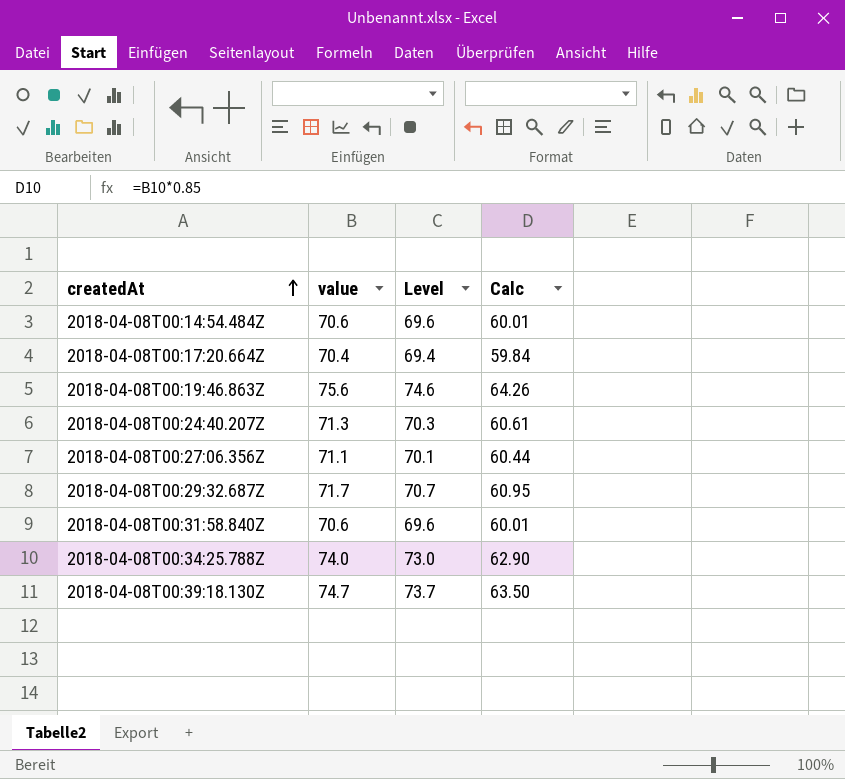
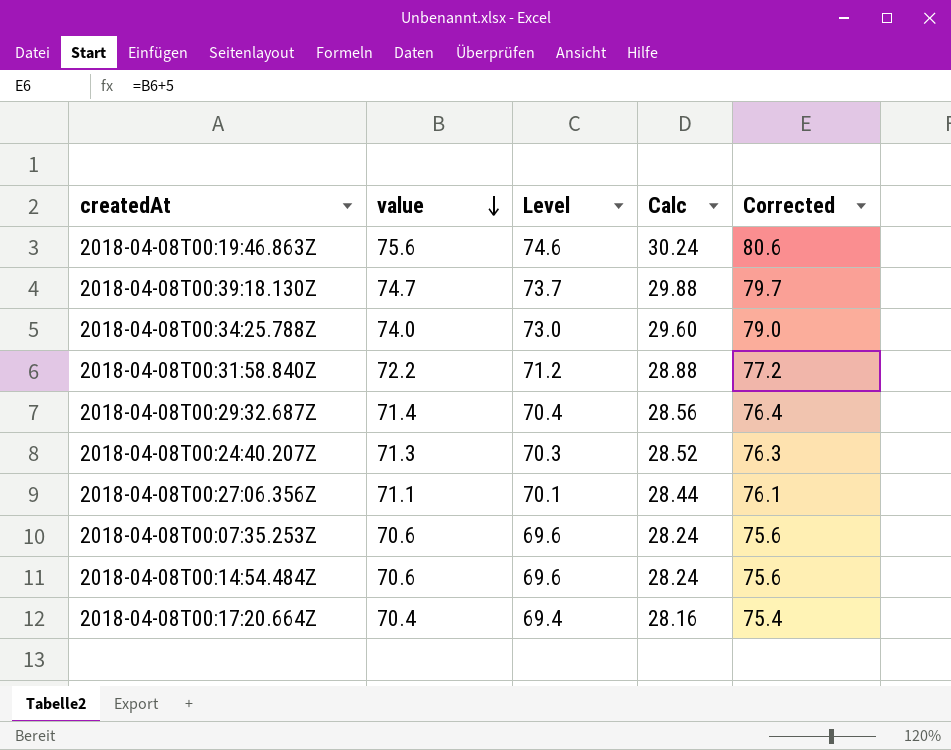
row order: createdAt ascending -> value descending
column Calc | formula: [value] * 0.85 -> [value] * 0.4
column Corrected | formula: none -> [value] + 5
2018-04-08T00:31:58.840Z | value: 70.6 -> 72.2
2018-04-08T00:31:58.840Z | Level: 69.6 -> 71.2
2018-04-08T00:29:32.687Z | value: 71.7 -> 71.4
2018-04-08T00:29:32.687Z | Level: 70.7 -> 70.4
row 2018-04-08T00:07:35.253Z: none -> 70.6 | 69.6 | 28.24 | 75.6

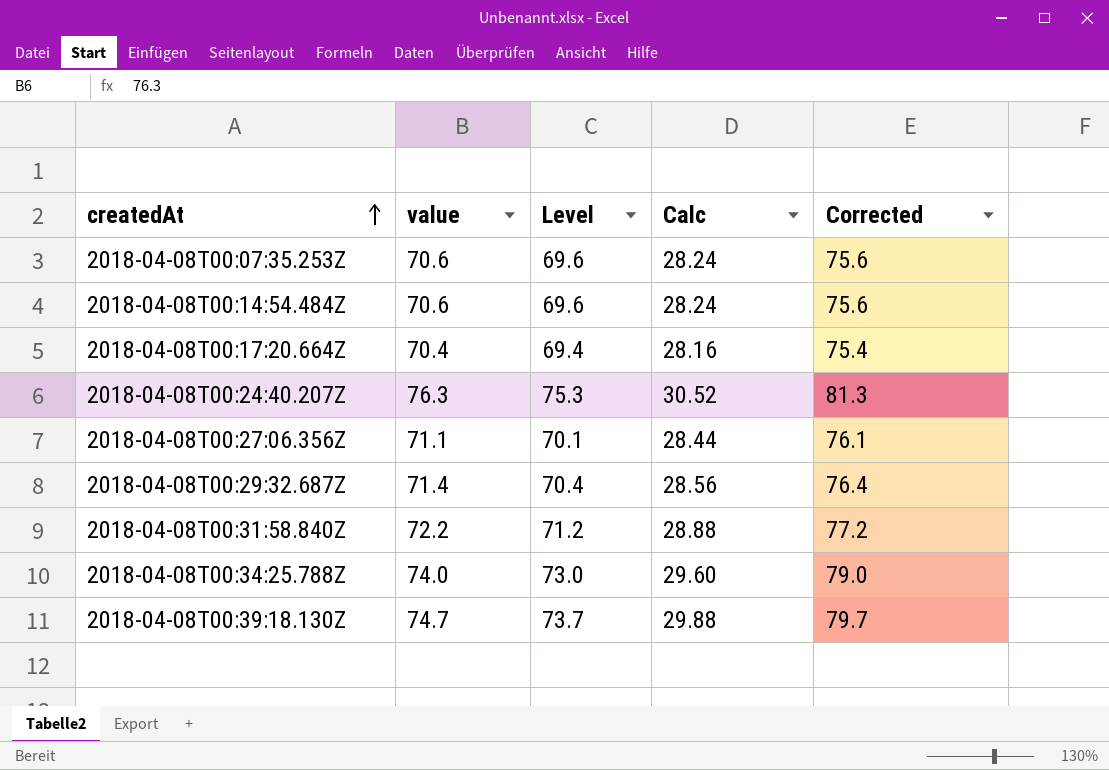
row order: value descending -> createdAt ascending
row 2018-04-08T00:19:46.863Z: 75.6 | 74.6 | 30.24 | 80.6 -> none
2018-04-08T00:24:40.207Z | value: 71.3 -> 76.3
2018-04-08T00:24:40.207Z | Level: 70.3 -> 75.3
2018-04-08T00:24:40.207Z | Calc: 28.52 -> 30.52
2018-04-08T00:24:40.207Z | Corrected: 76.3 -> 81.3

